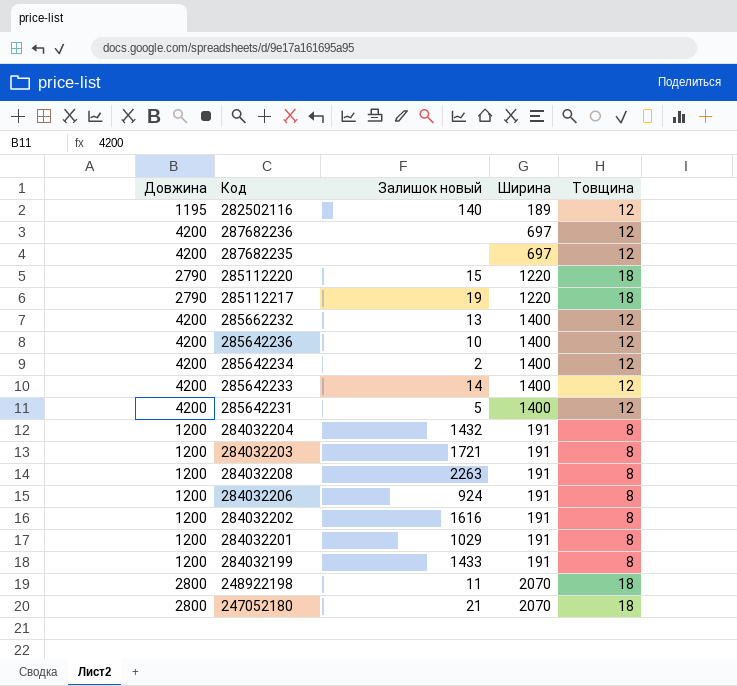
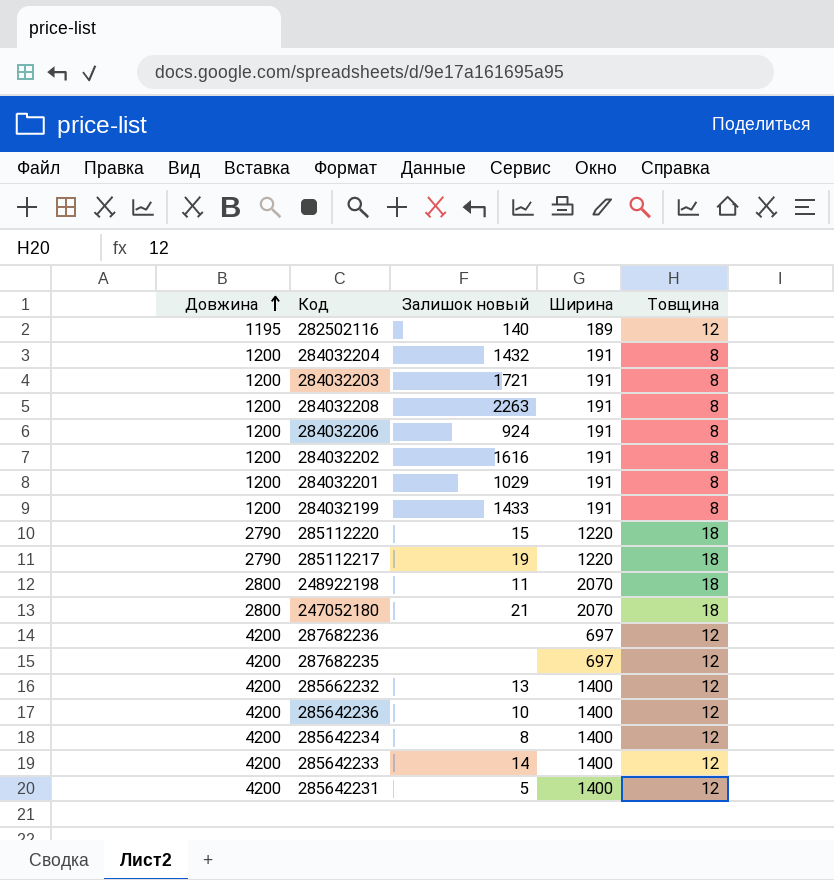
row order: none -> Довжина ascending
285642234 | Залишок новый: 2 -> 8

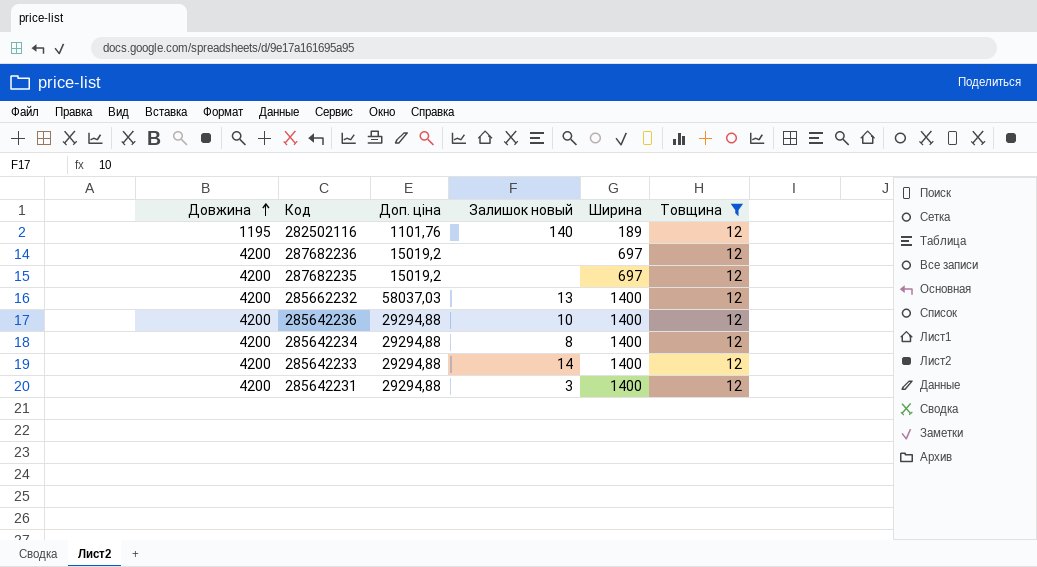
filter: none -> Товщина = 12
column Доп. ціна | position: none -> 3
285642231 | Залишок новый: 5 -> 3

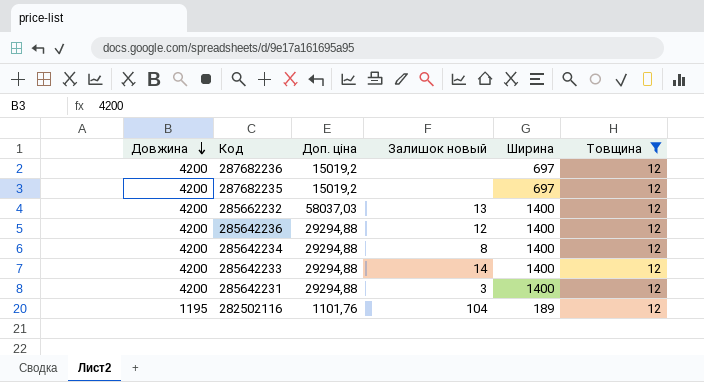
row order: Довжина ascending -> Довжина descending
285642236 | Залишок новый: 10 -> 12
282502116 | Залишок новый: 140 -> 104

